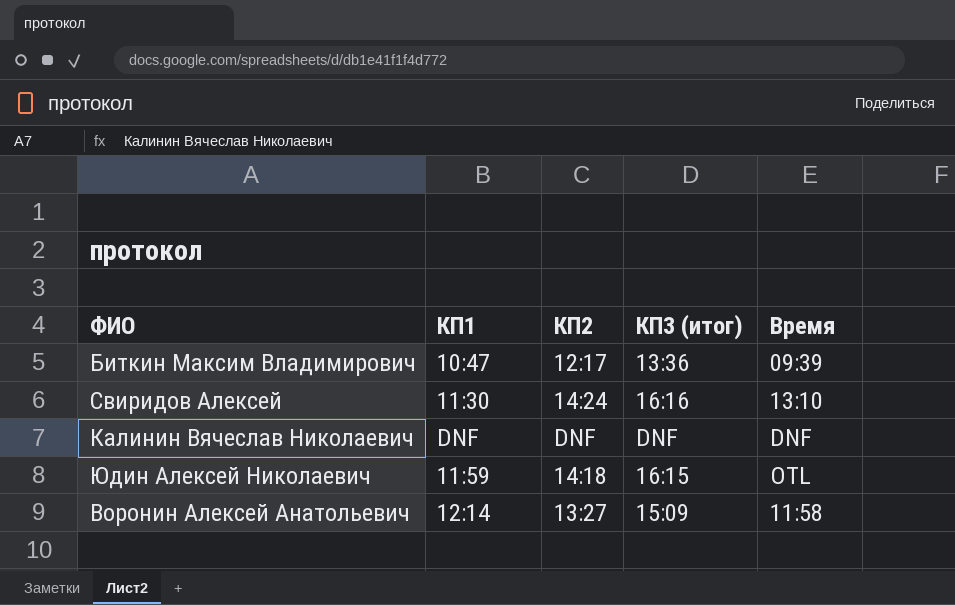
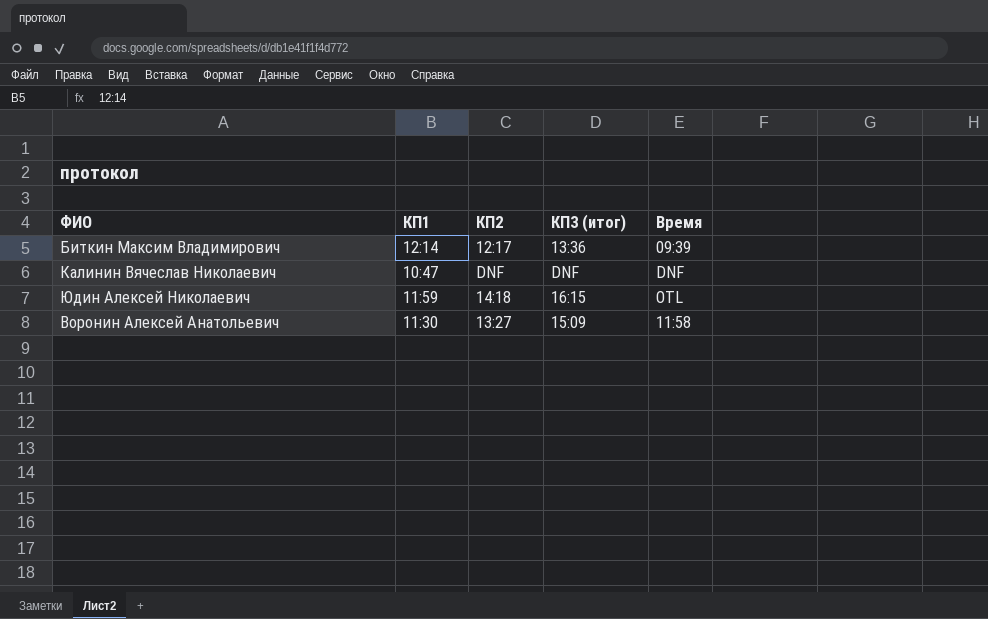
row Свиридов Алексей: 11:30 | 14:24 | 16:16 | 13:10 -> none
Биткин Максим Владимирович | КП1: 10:47 -> 12:14
Калинин Вячеслав Николаевич | КП1: DNF -> 10:47
Воронин Алексей Анатольевич | КП1: 12:14 -> 11:30

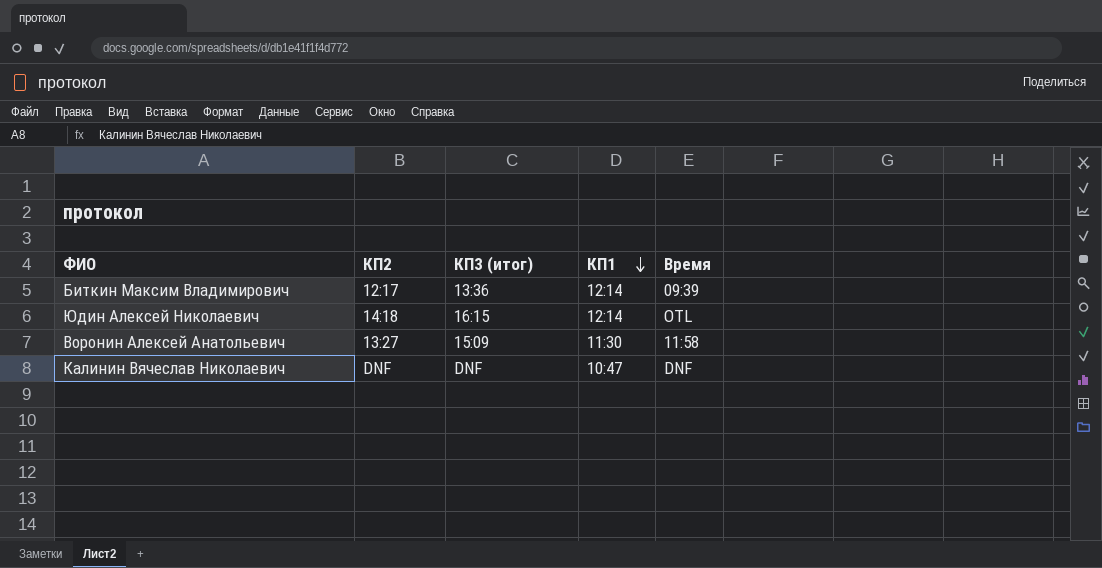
row order: none -> КП1 descending
column КП1 | position: 2 -> 4
Юдин Алексей Николаевич | КП1: 11:59 -> 12:14

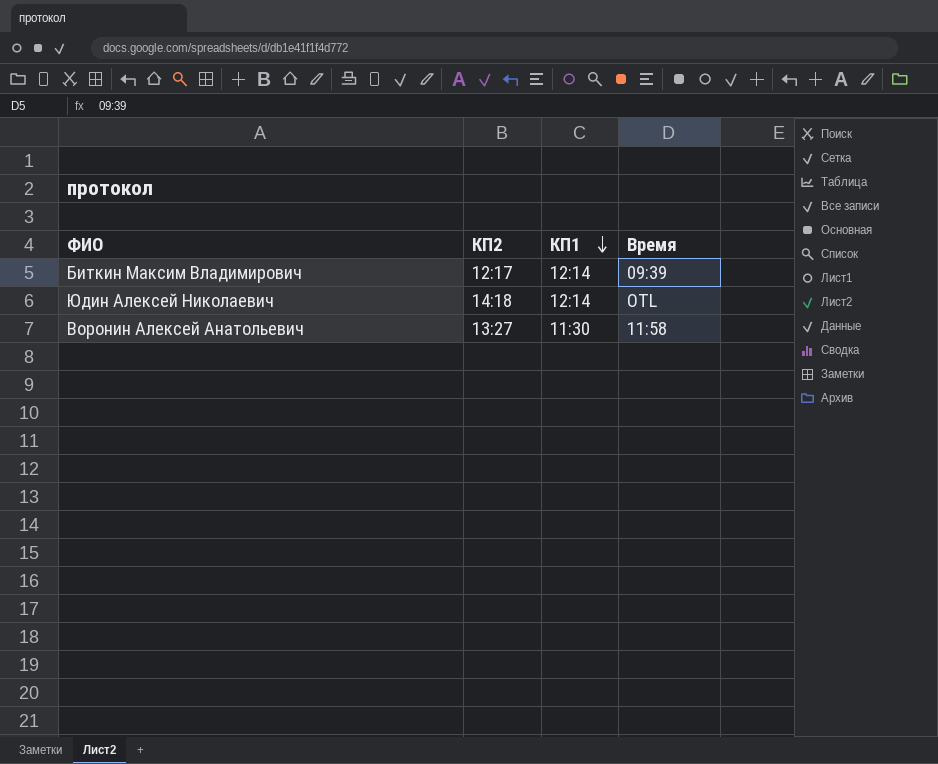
column КП3 (итог) | position: 3 -> none
row Калинин Вячеслав Николаевич: DNF | DNF | 10:47 | DNF -> none

